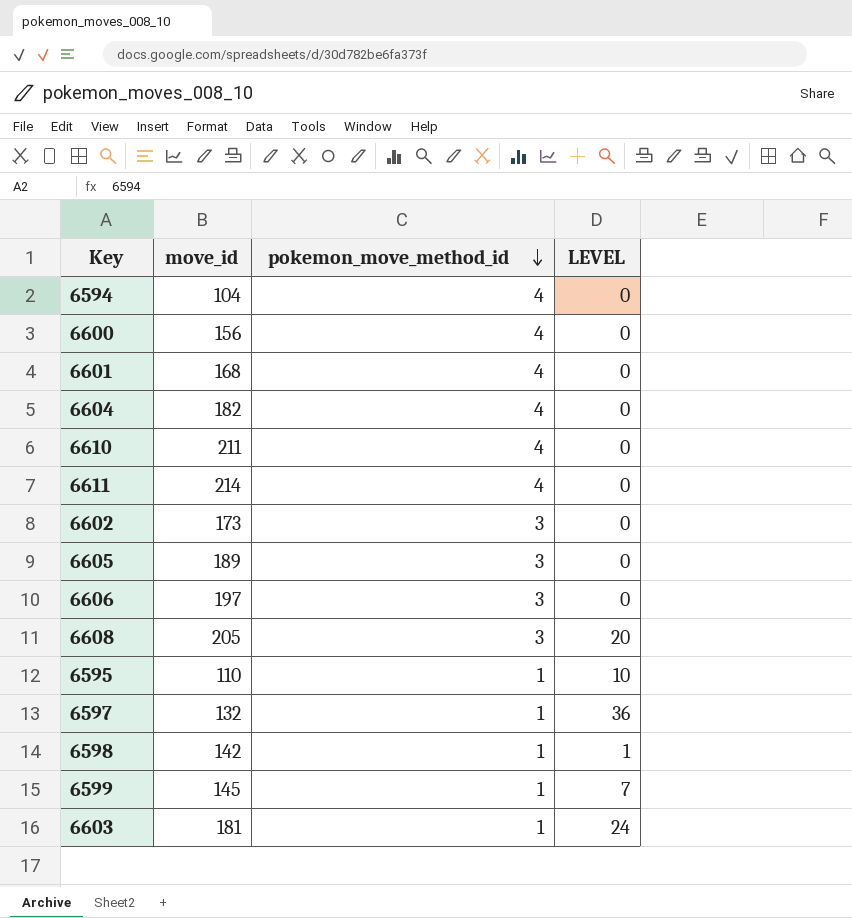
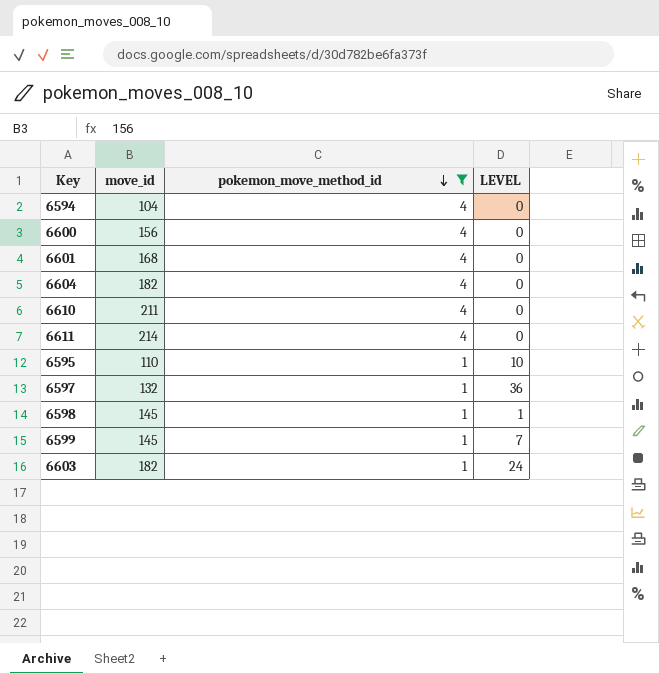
filter: none -> pokemon_move_method_id != 3
6598 | move_id: 142 -> 145
6603 | move_id: 181 -> 182

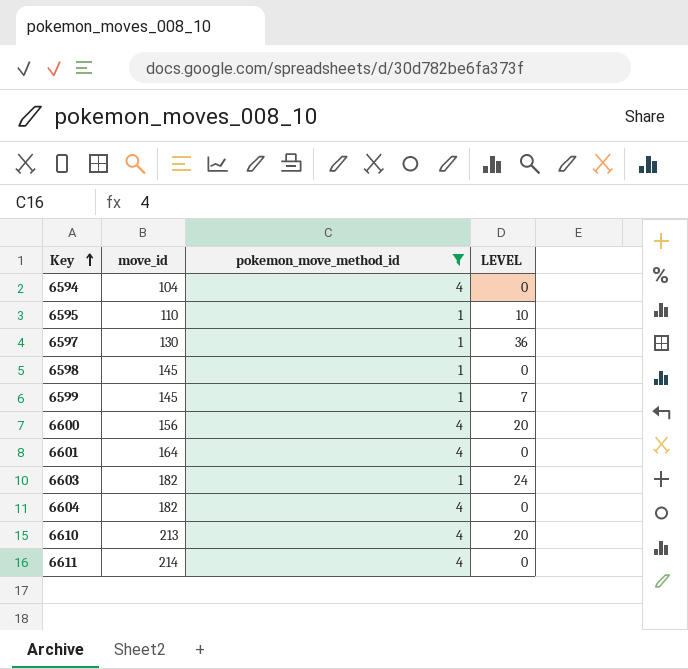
row order: pokemon_move_method_id descending -> Key ascending
6597 | move_id: 132 -> 130
6598 | LEVEL: 1 -> 0
6600 | LEVEL: 0 -> 20
6601 | move_id: 168 -> 164
6610 | move_id: 211 -> 213
6610 | LEVEL: 0 -> 20

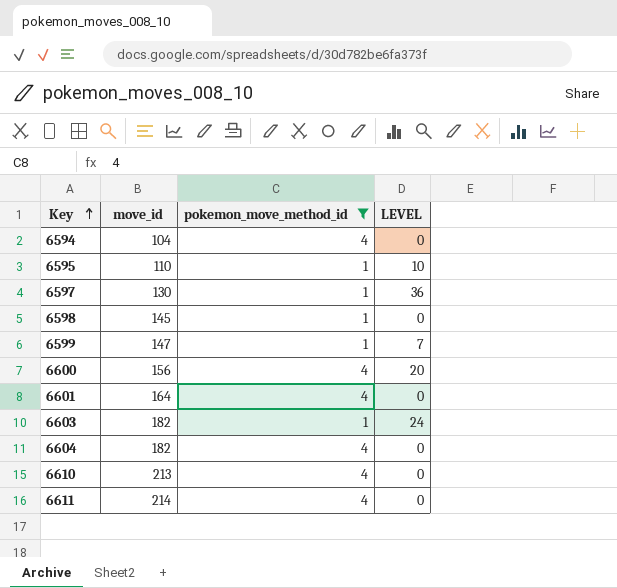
6599 | move_id: 145 -> 147
6610 | LEVEL: 20 -> 0

